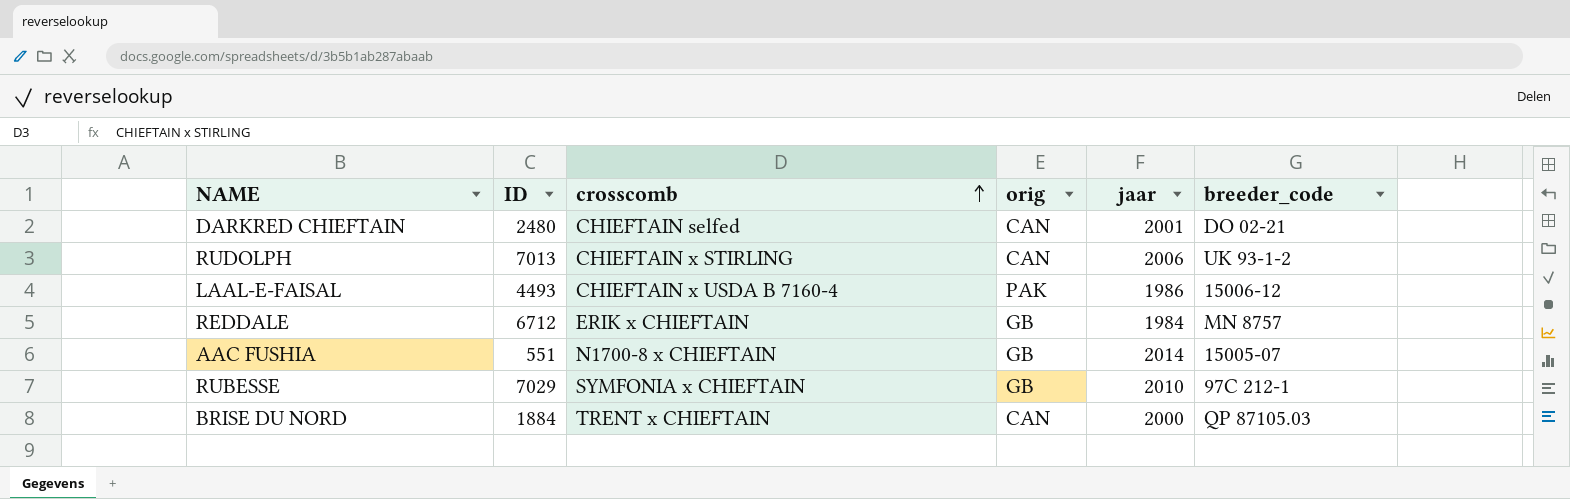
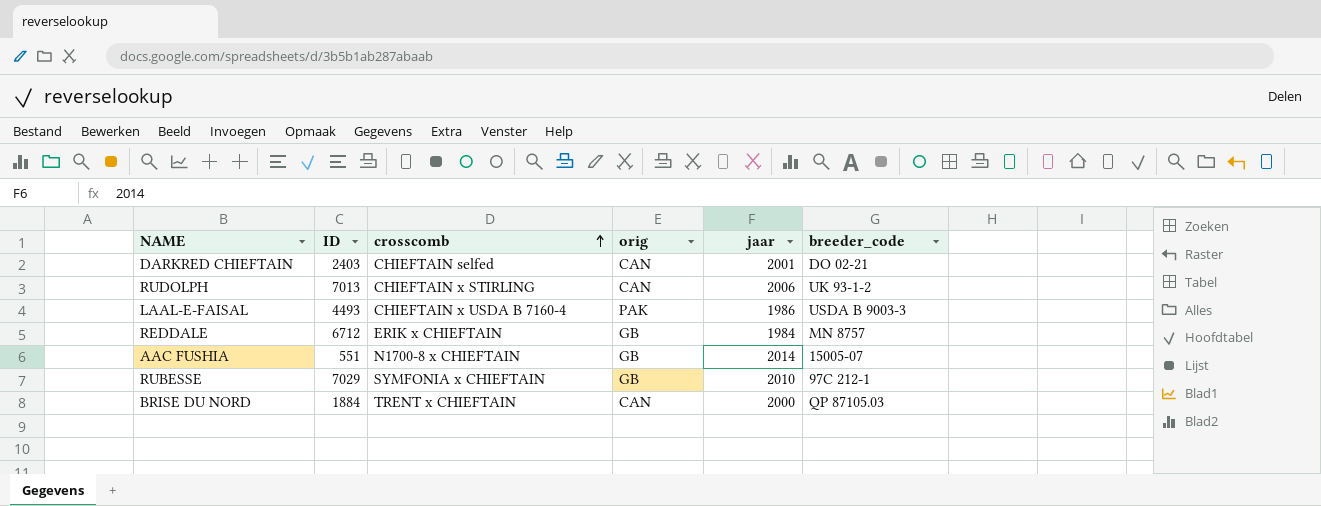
DARKRED CHIEFTAIN | ID: 2480 -> 2403
LAAL-E-FAISAL | breeder_code: 15006-12 -> USDA B 9003-3

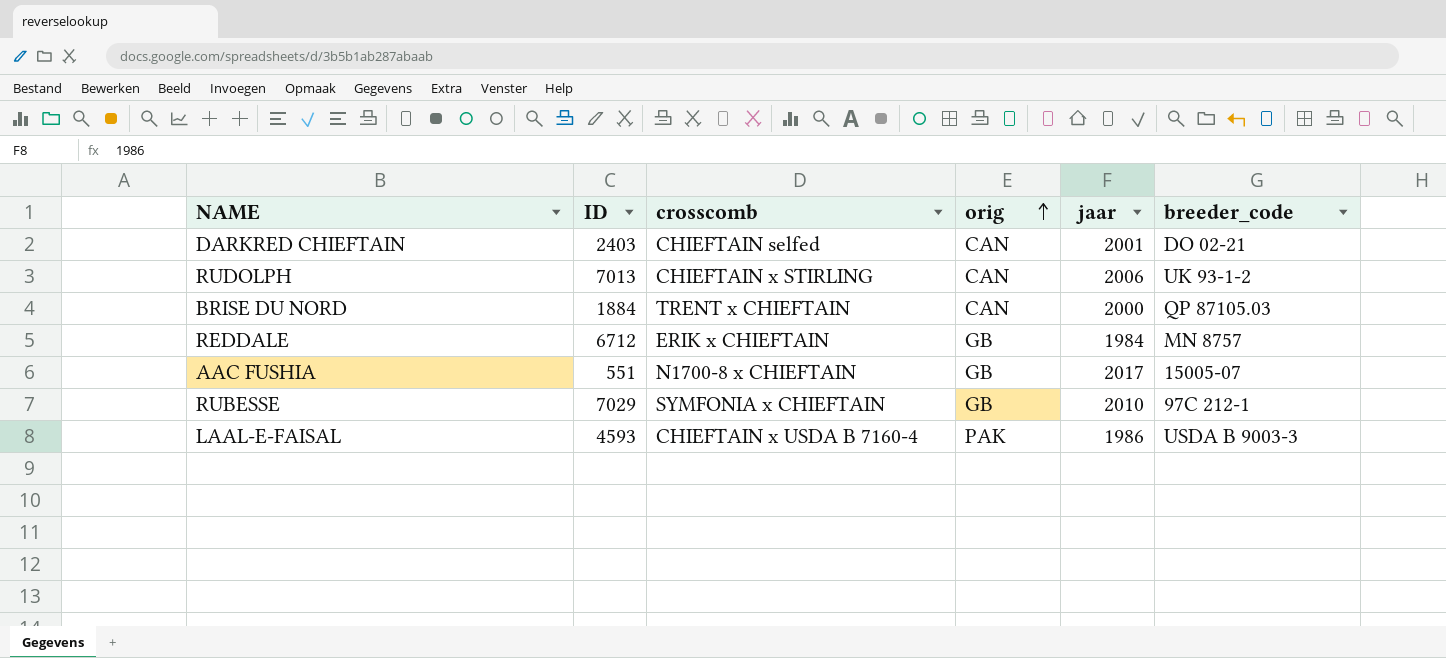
row order: crosscomb ascending -> orig ascending
AAC FUSHIA | jaar: 2014 -> 2017
LAAL-E-FAISAL | ID: 4493 -> 4593

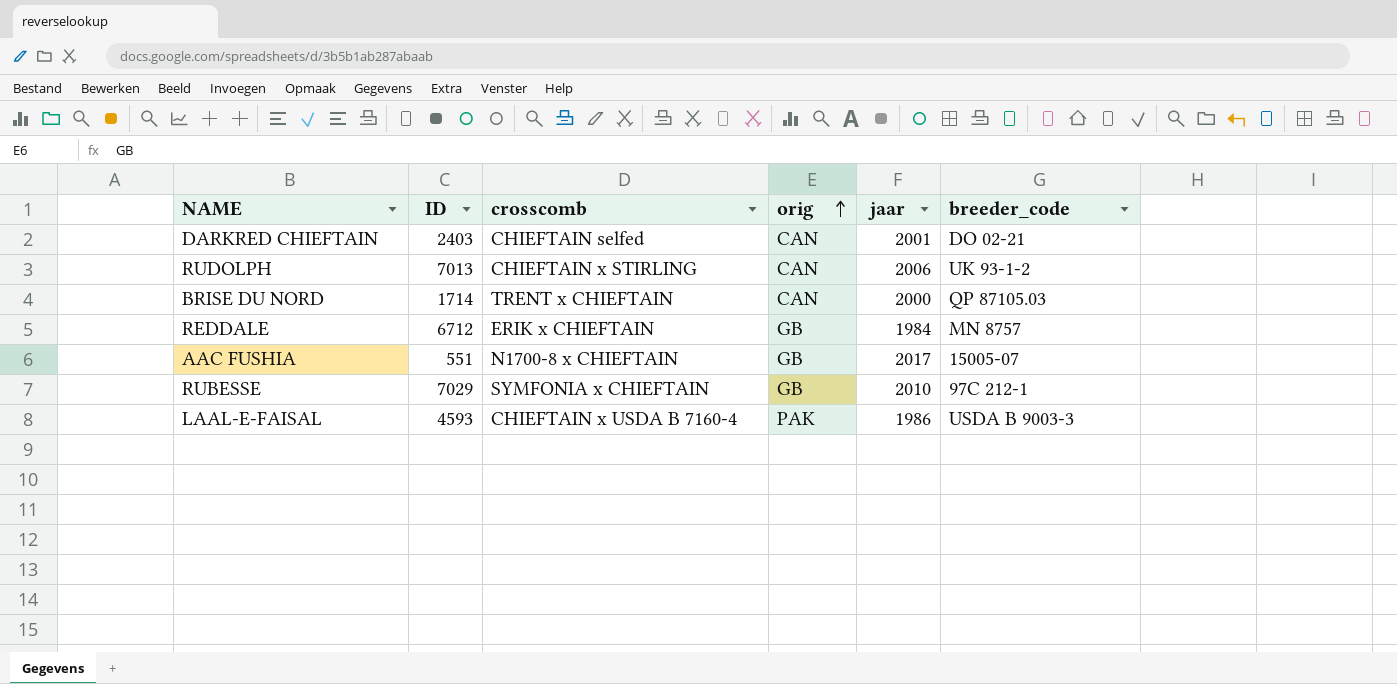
BRISE DU NORD | ID: 1884 -> 1714

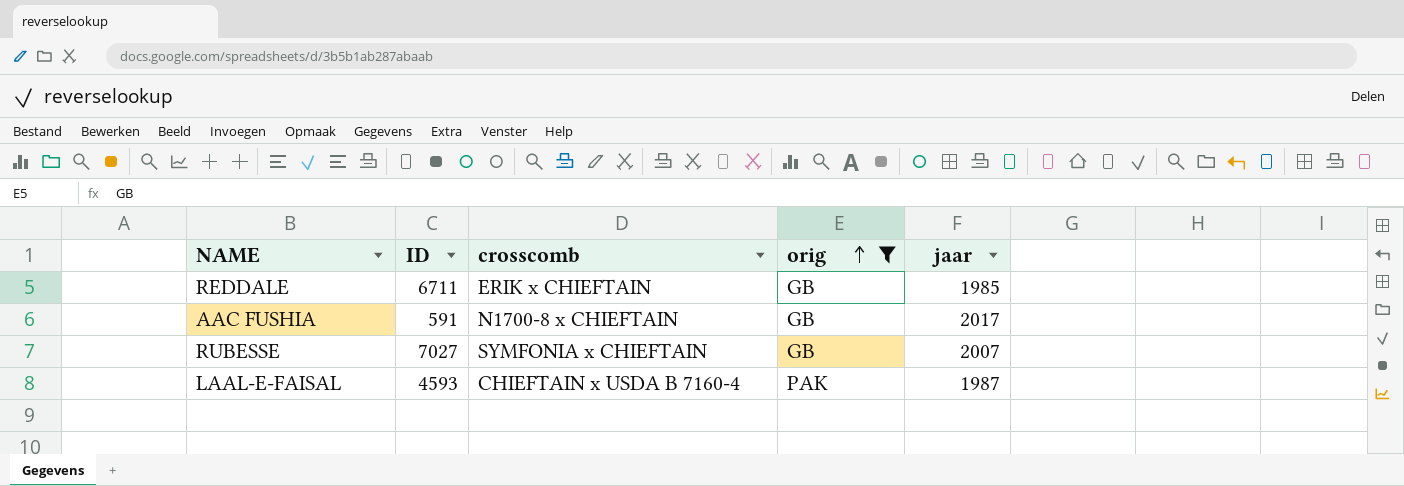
filter: none -> orig != CAN
column breeder_code | position: 6 -> none
REDDALE | ID: 6712 -> 6711
REDDALE | jaar: 1984 -> 1985
AAC FUSHIA | ID: 551 -> 591
RUBESSE | ID: 7029 -> 7027
RUBESSE | jaar: 2010 -> 2007
LAAL-E-FAISAL | jaar: 1986 -> 1987

